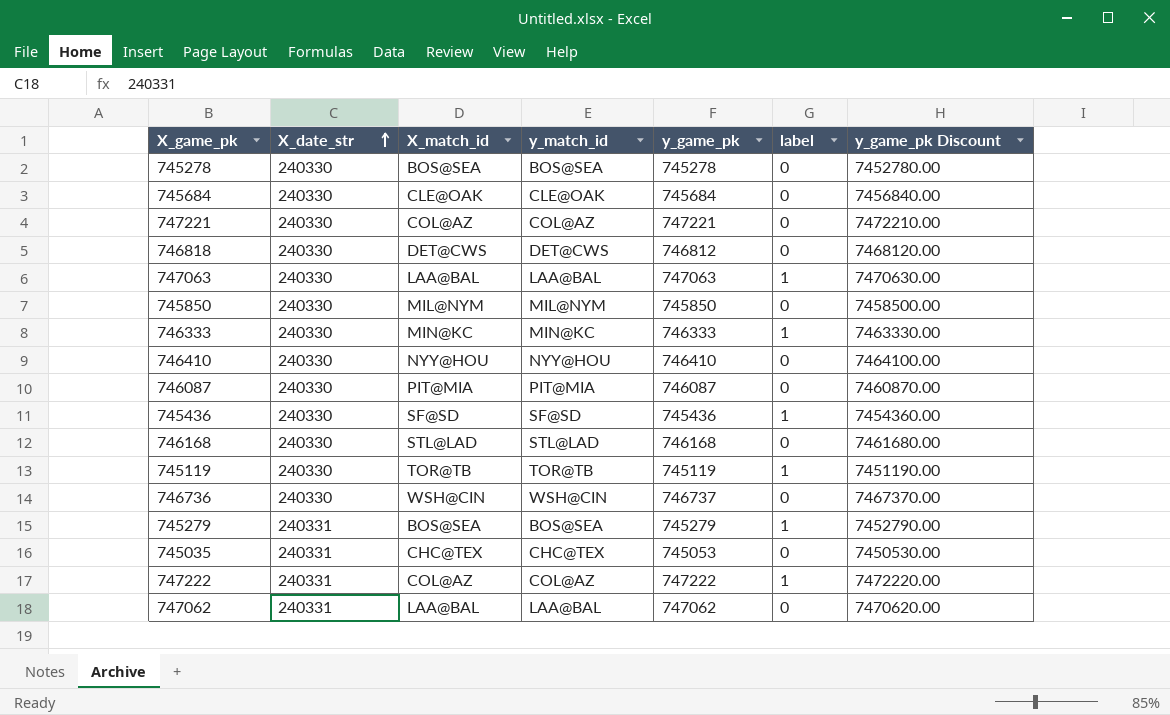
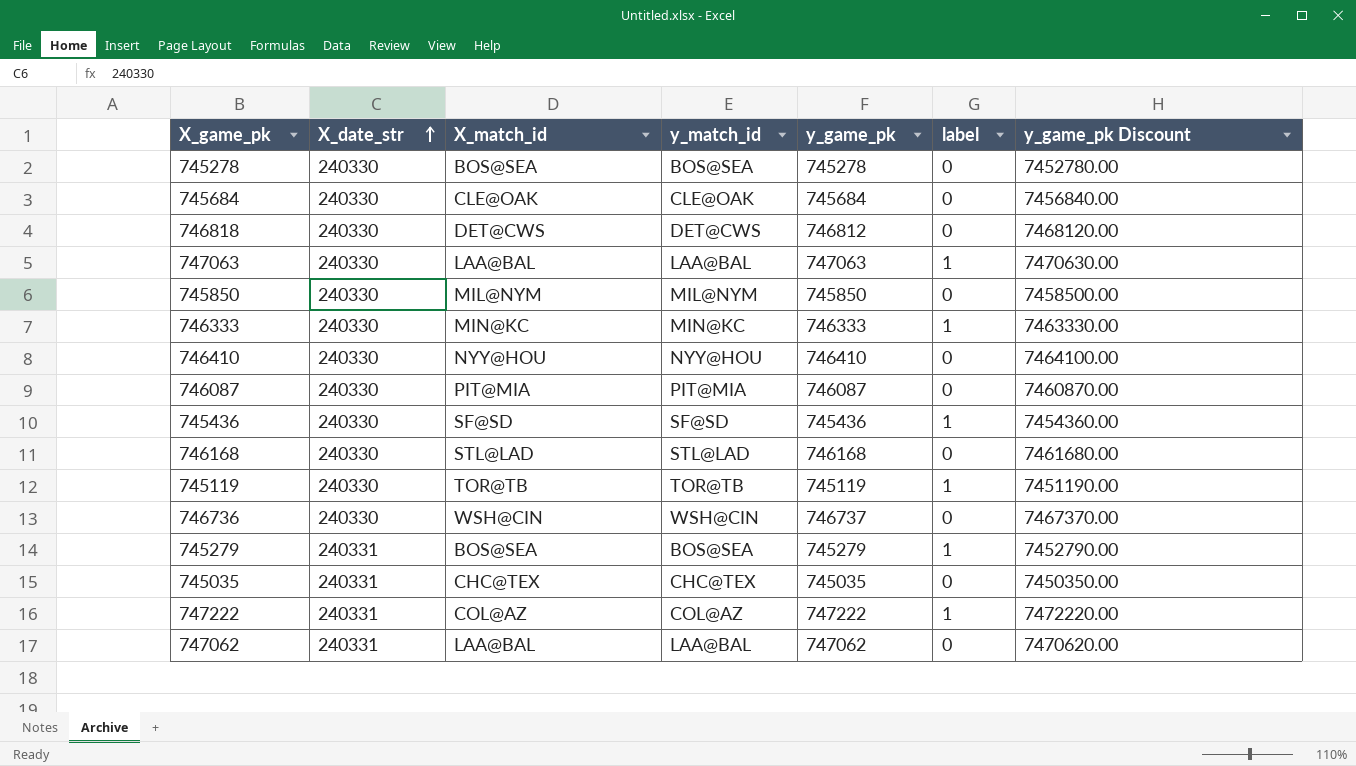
row 747221: 240330 | COL@AZ | COL@AZ | 747221 | 0 | 7472210.00 -> none
745035 | y_game_pk: 745053 -> 745035
745035 | y_game_pk Discount: 7450530.00 -> 7450350.00

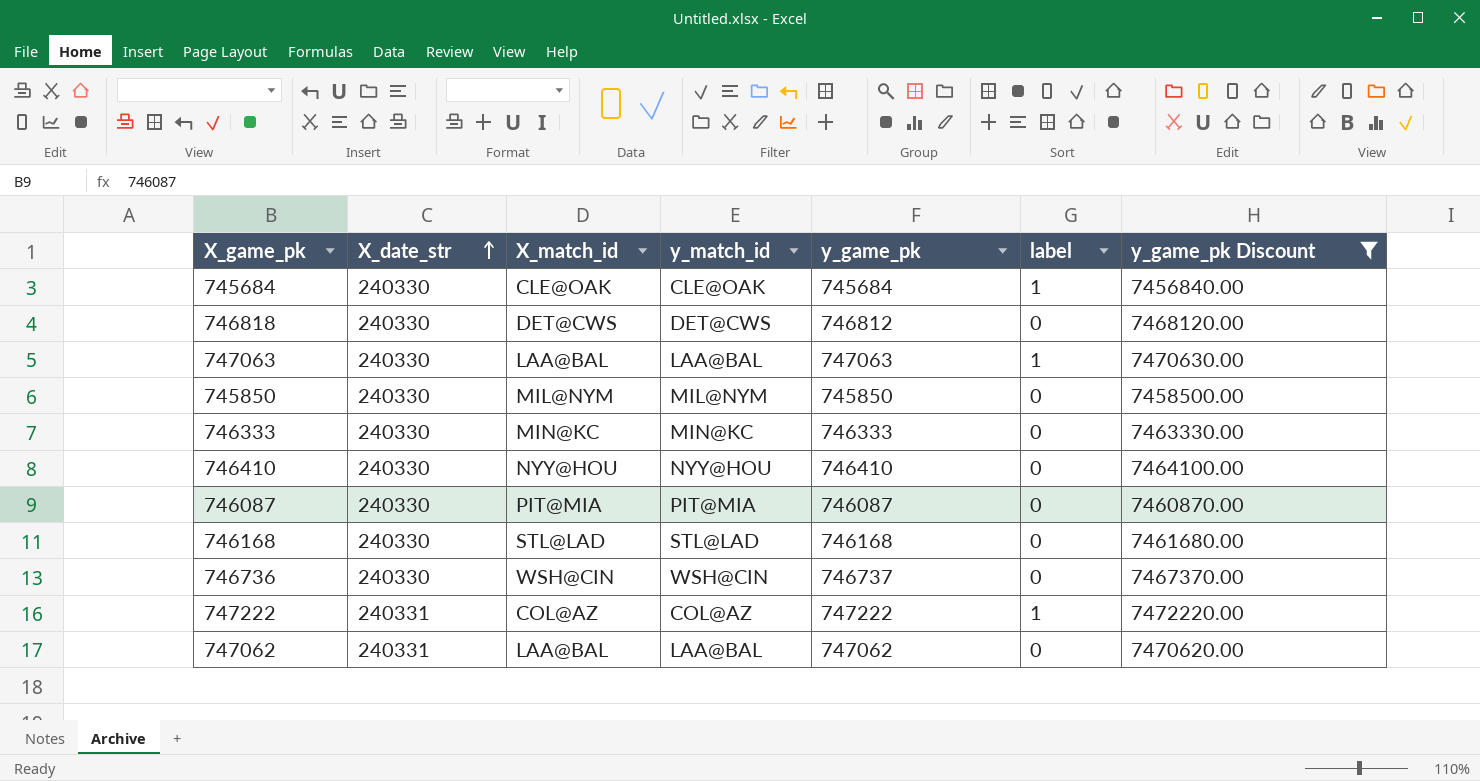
filter: none -> y_game_pk Discount >= 7456840.00
745684 | label: 0 -> 1
746333 | label: 1 -> 0

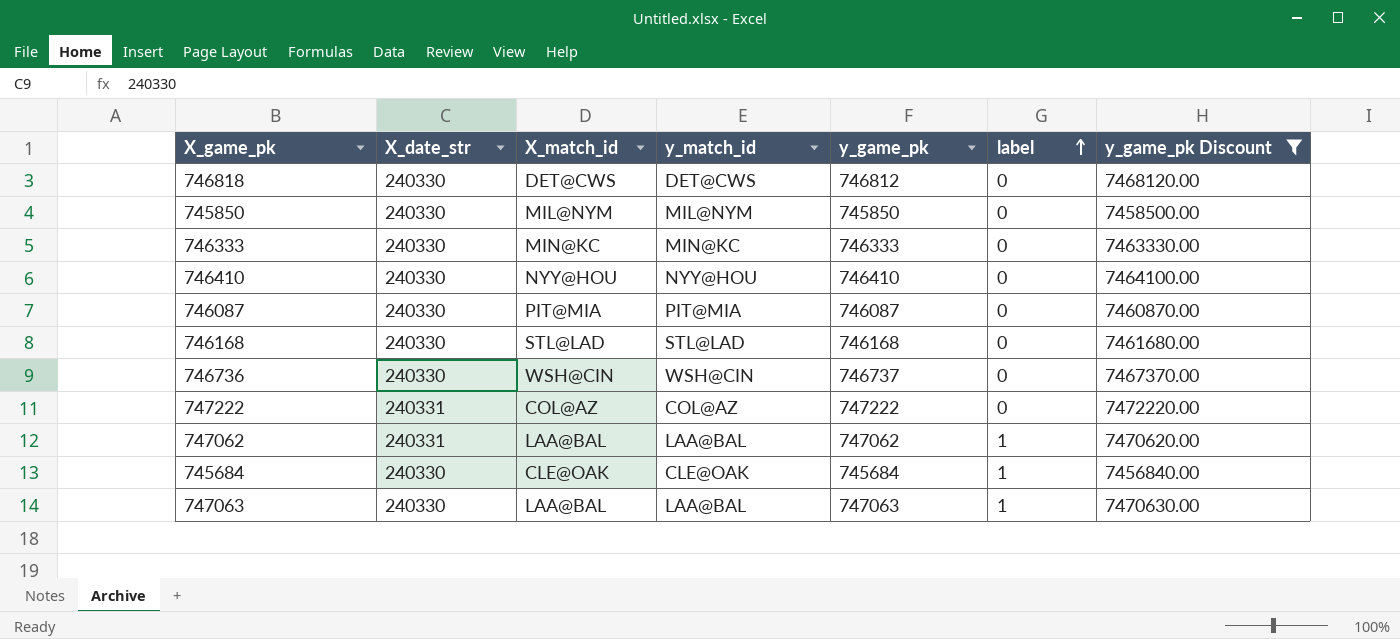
row order: X_date_str ascending -> label ascending
747222 | label: 1 -> 0
747062 | label: 0 -> 1

